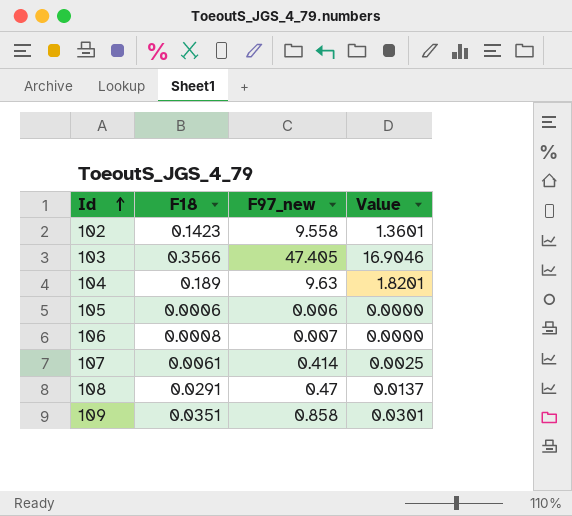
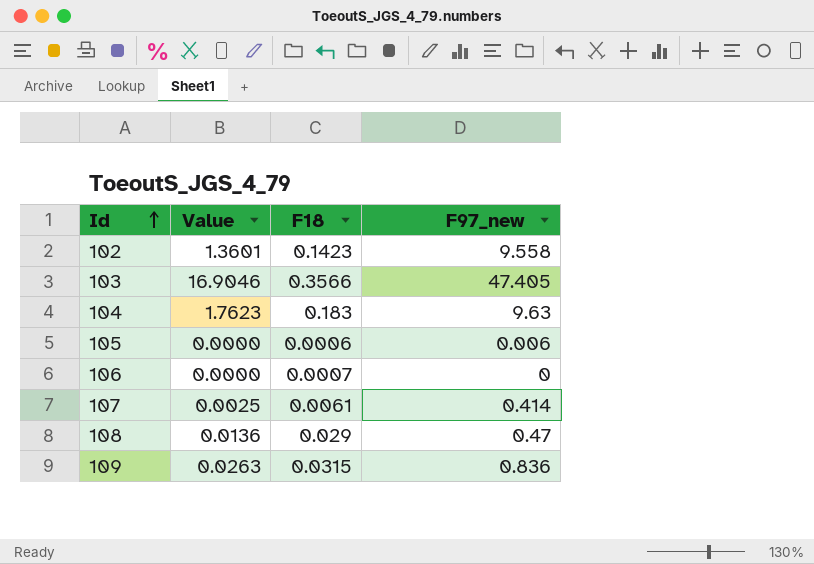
column Value | position: 4 -> 2
104 | Value: 1.8201 -> 1.7623
104 | F18: 0.189 -> 0.183
106 | F18: 0.0008 -> 0.0007
106 | F97_new: 0.007 -> 0
108 | Value: 0.0137 -> 0.0136
108 | F18: 0.0291 -> 0.029
109 | Value: 0.0301 -> 0.0263
109 | F18: 0.0351 -> 0.0315
109 | F97_new: 0.858 -> 0.836

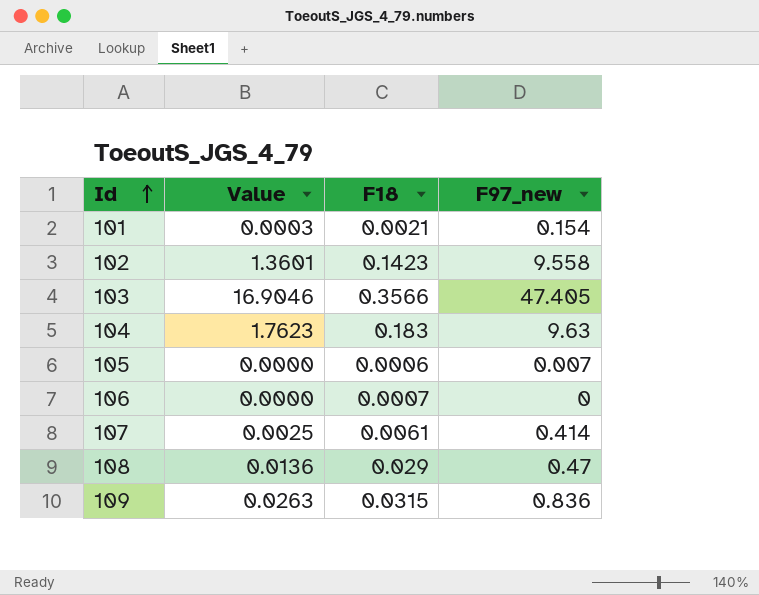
row 101: none -> 0.0003 | 0.0021 | 0.154
105 | F97_new: 0.006 -> 0.007

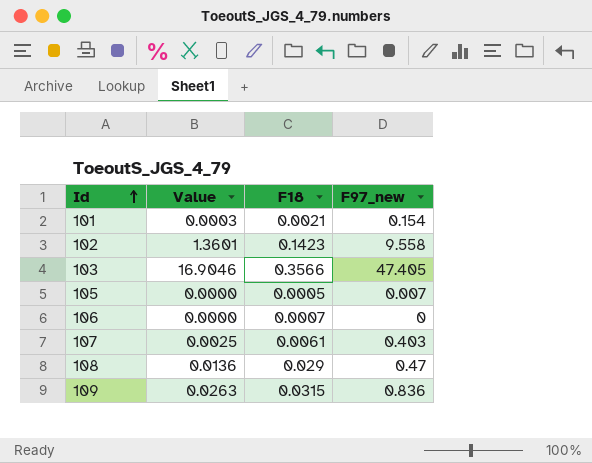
row 104: 1.7623 | 0.183 | 9.63 -> none
105 | F18: 0.0006 -> 0.0005
107 | F97_new: 0.414 -> 0.403

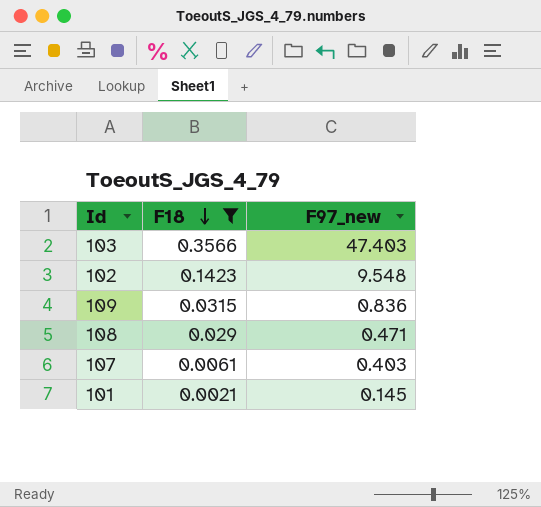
filter: none -> F18 >= 0.0021
row order: Id ascending -> F18 descending
column Value | formula: [F18] * [F97_new] -> none
103 | F97_new: 47.405 -> 47.403
102 | F97_new: 9.558 -> 9.548
108 | F97_new: 0.47 -> 0.471
101 | F97_new: 0.154 -> 0.145

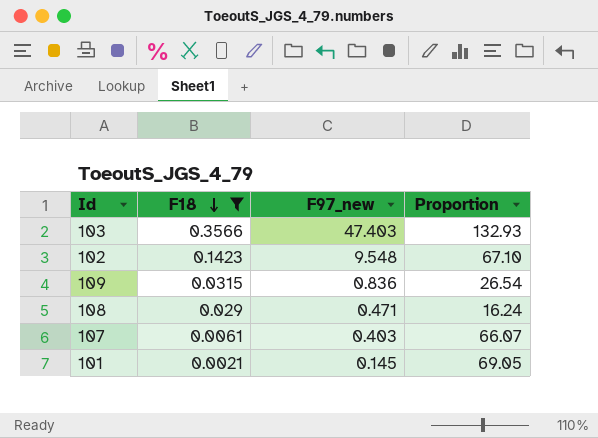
column Proportion | formula: none -> [F97_new] / [F18]

